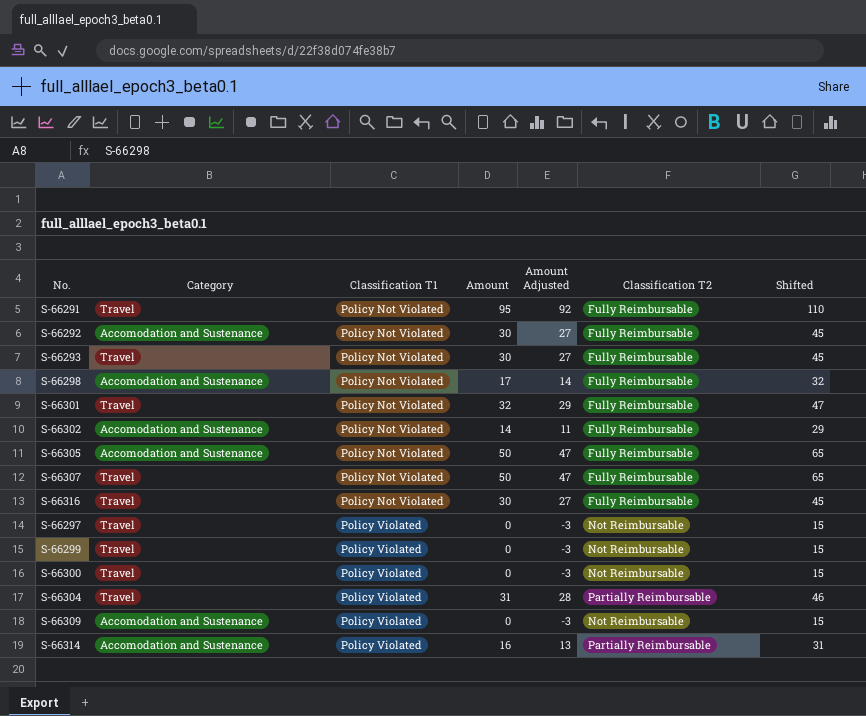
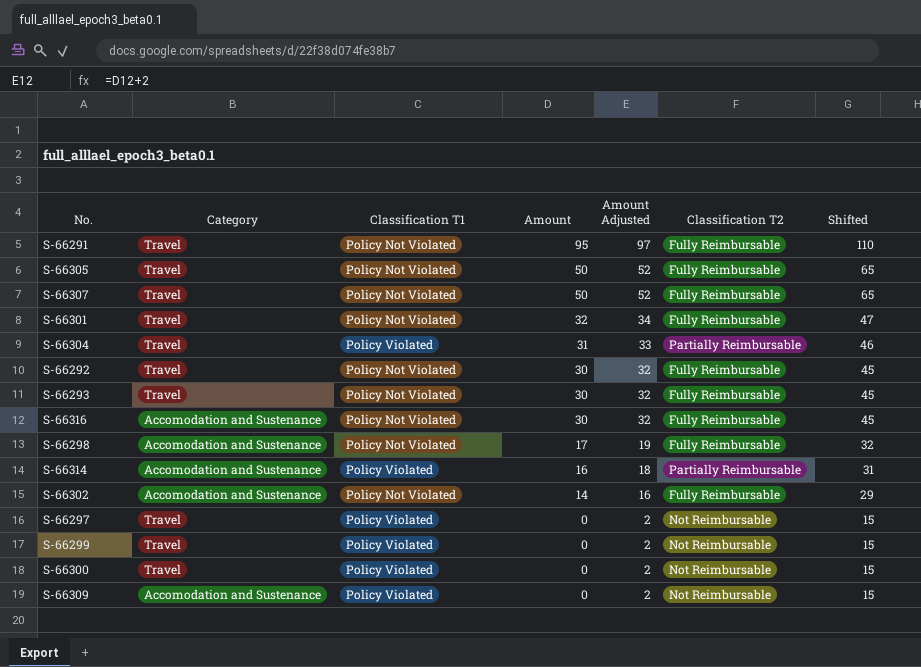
row order: Classification T1 ascending -> Amount descending
column Amount Adjusted | formula: [Amount] - 3 -> [Amount] + 2
S-66305 | Category: Accomodation and Sustenance -> Travel
S-66292 | Category: Accomodation and Sustenance -> Travel
S-66316 | Category: Travel -> Accomodation and Sustenance

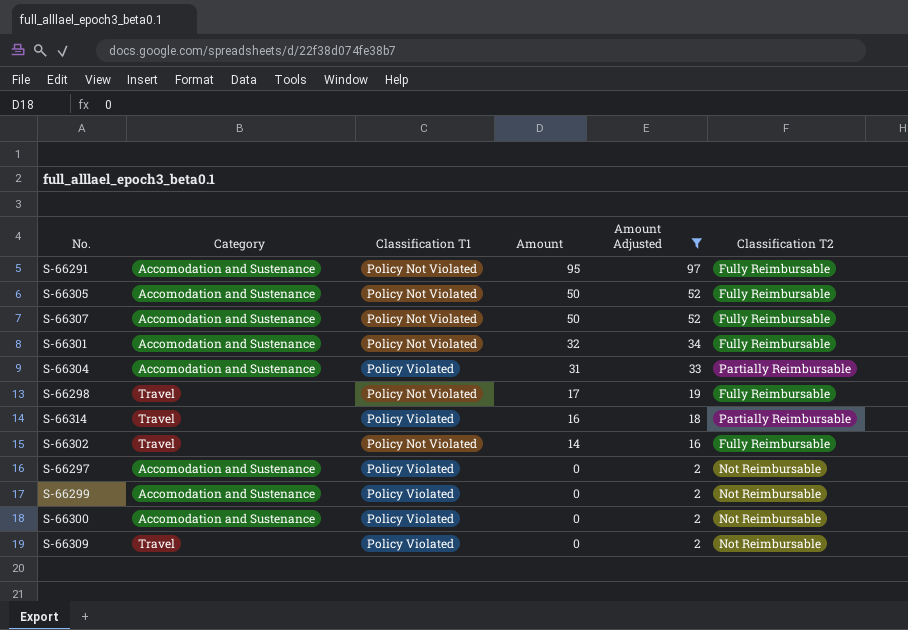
filter: none -> Amount Adjusted != 32
column Shifted | formula: [Amount] + 15 -> none
S-66291 | Category: Travel -> Accomodation and Sustenance
S-66305 | Category: Travel -> Accomodation and Sustenance
S-66307 | Category: Travel -> Accomodation and Sustenance
S-66301 | Category: Travel -> Accomodation and Sustenance
S-66304 | Category: Travel -> Accomodation and Sustenance
S-66298 | Category: Accomodation and Sustenance -> Travel
S-66314 | Category: Accomodation and Sustenance -> Travel
S-66302 | Category: Accomodation and Sustenance -> Travel
S-66297 | Category: Travel -> Accomodation and Sustenance
S-66299 | Category: Travel -> Accomodation and Sustenance
S-66300 | Category: Travel -> Accomodation and Sustenance
S-66309 | Category: Accomodation and Sustenance -> Travel

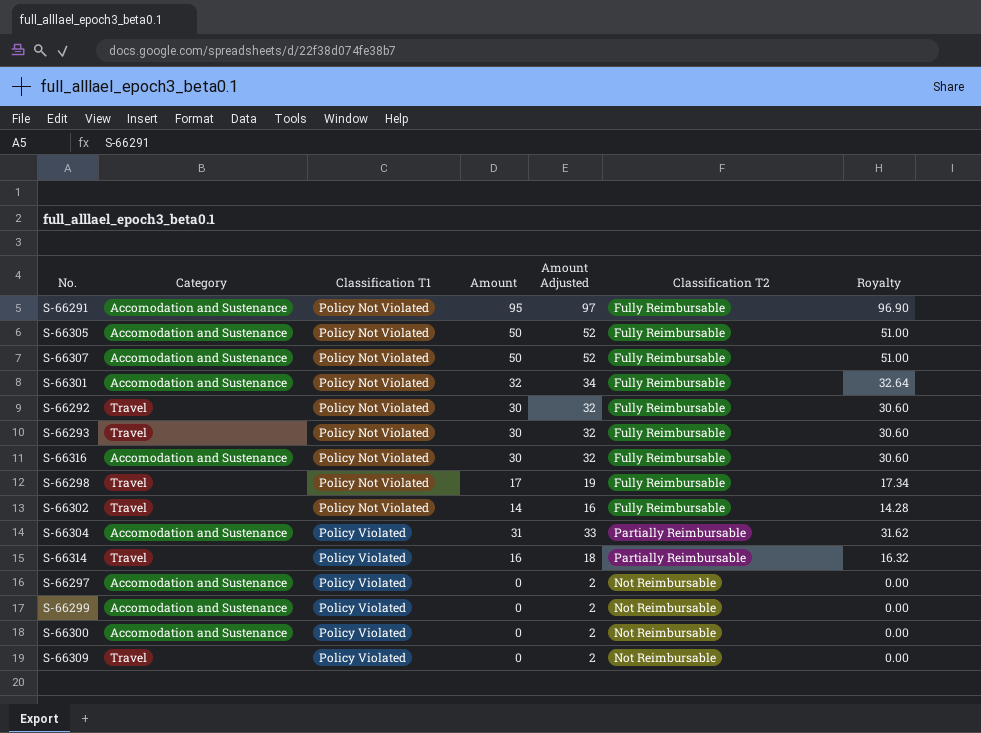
filter: Amount Adjusted != 32 -> none
row order: Amount descending -> Classification T1 ascending
column Royalty | formula: none -> [Amount] * 1.02

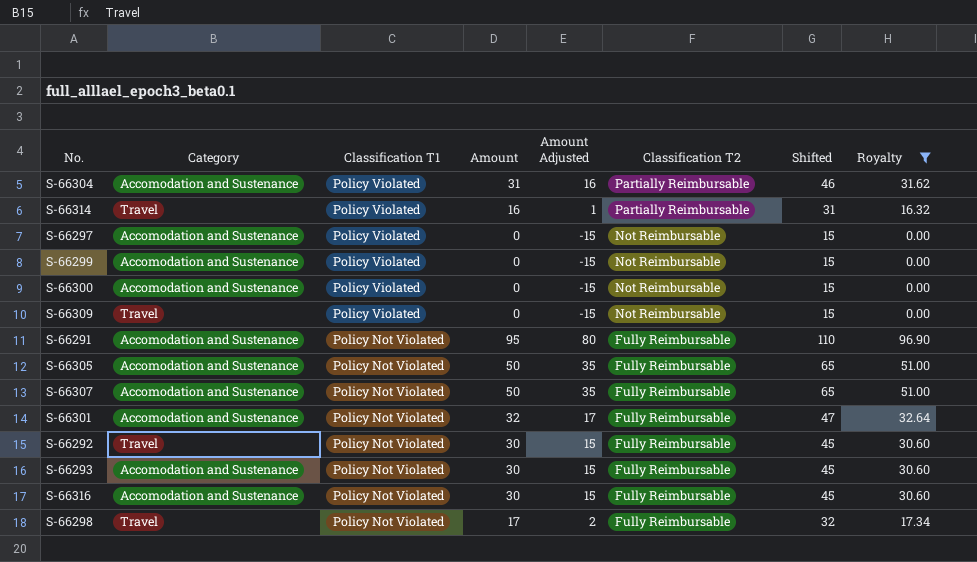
filter: none -> Royalty != 14.28
row order: Classification T1 ascending -> Classification T1 descending
column Amount Adjusted | formula: [Amount] + 2 -> [Amount] - 15
column Shifted | formula: none -> [Amount] + 15
S-66293 | Category: Travel -> Accomodation and Sustenance

